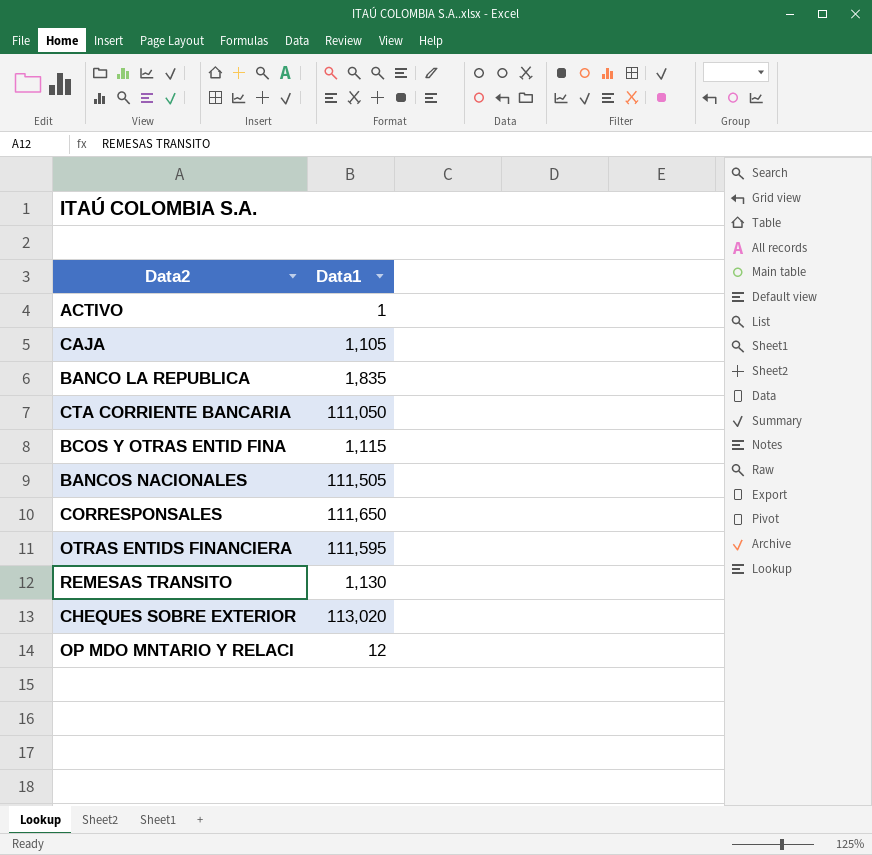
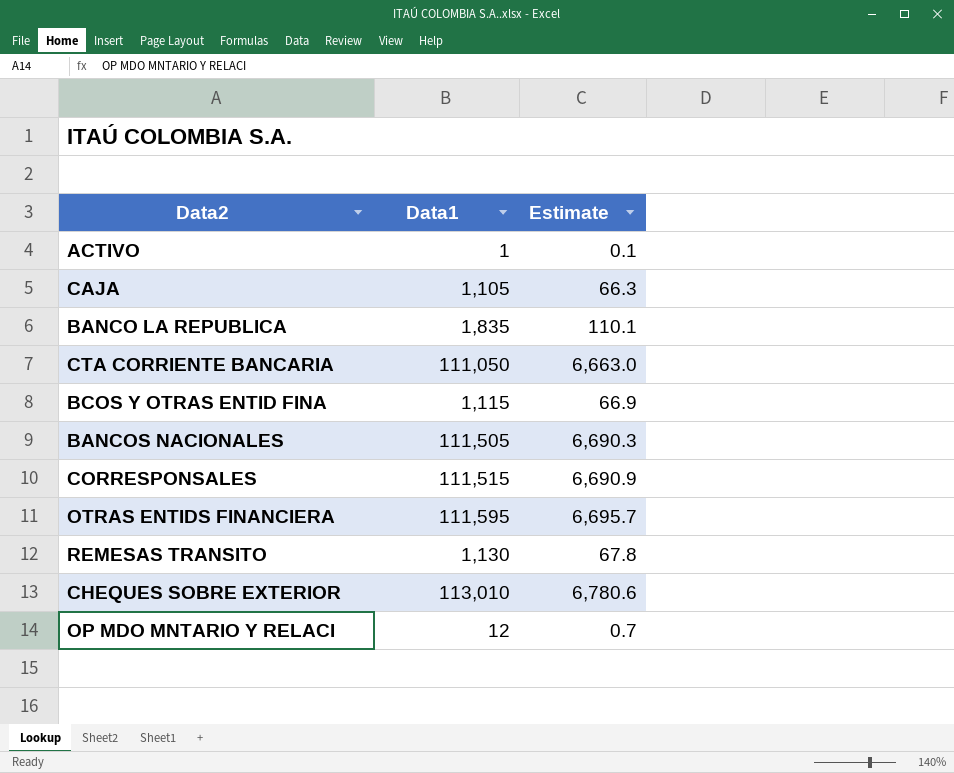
column Estimate | formula: none -> [Data1] * 0.06
CORRESPONSALES | Data1: 111,650 -> 111,515
CHEQUES SOBRE EXTERIOR | Data1: 113,020 -> 113,010

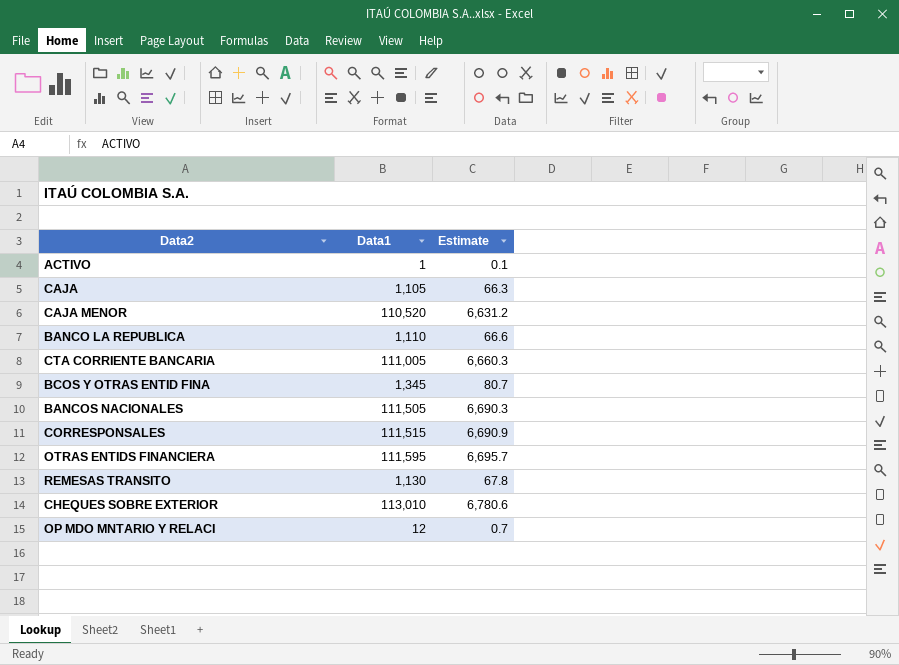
row CAJA MENOR: none -> 110,520 | 6,631.2
BANCO LA REPUBLICA | Data1: 1,835 -> 1,110
BANCO LA REPUBLICA | Estimate: 110.1 -> 66.6
CTA CORRIENTE BANCARIA | Data1: 111,050 -> 111,005
CTA CORRIENTE BANCARIA | Estimate: 6,663.0 -> 6,660.3
BCOS Y OTRAS ENTID FINA | Data1: 1,115 -> 1,345
BCOS Y OTRAS ENTID FINA | Estimate: 66.9 -> 80.7

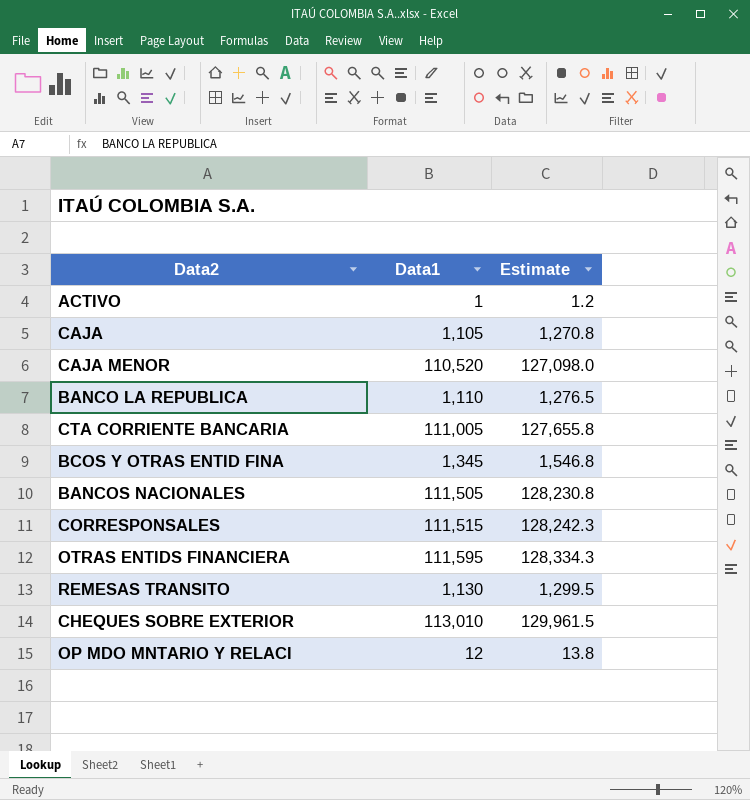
column Estimate | formula: [Data1] * 0.06 -> [Data1] * 1.15

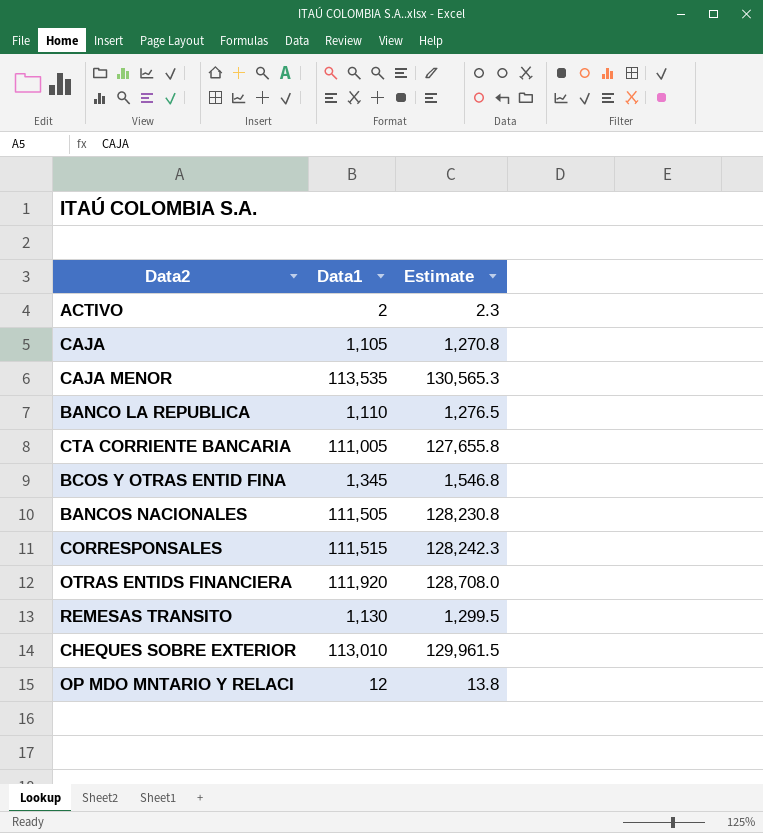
ACTIVO | Data1: 1 -> 2
ACTIVO | Estimate: 1.2 -> 2.3
CAJA MENOR | Data1: 110,520 -> 113,535
CAJA MENOR | Estimate: 127,098.0 -> 130,565.3
OTRAS ENTIDS FINANCIERA | Data1: 111,595 -> 111,920
OTRAS ENTIDS FINANCIERA | Estimate: 128,334.3 -> 128,708.0

